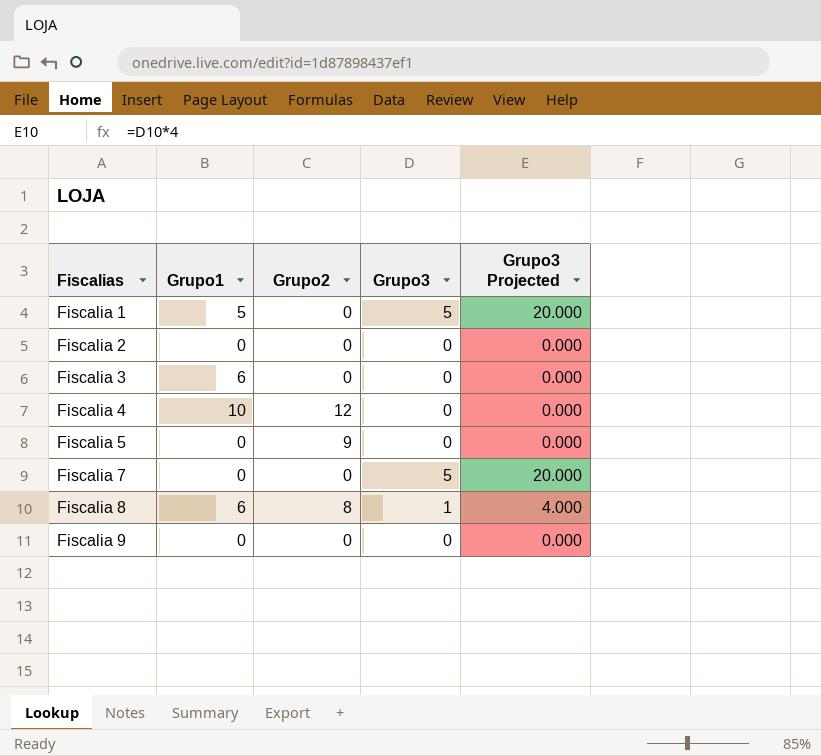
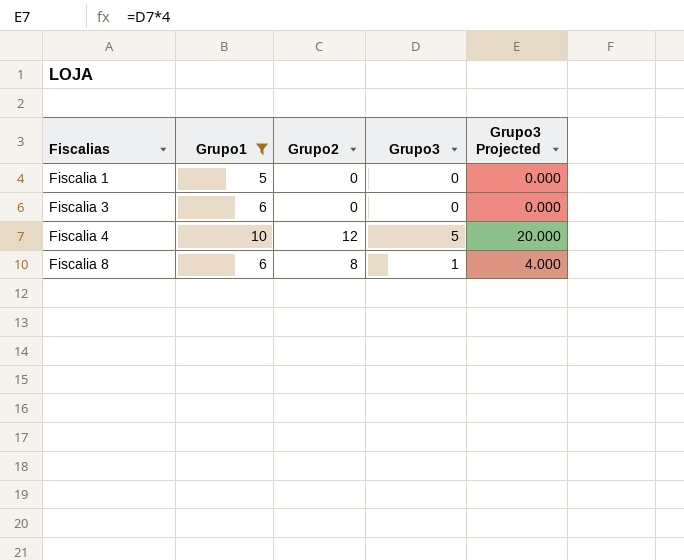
filter: none -> Grupo1 != 0
Fiscalia 1 | Grupo3: 5 -> 0
Fiscalia 1 | Grupo3 Projected: 20.000 -> 0.000
Fiscalia 4 | Grupo3: 0 -> 5
Fiscalia 4 | Grupo3 Projected: 0.000 -> 20.000

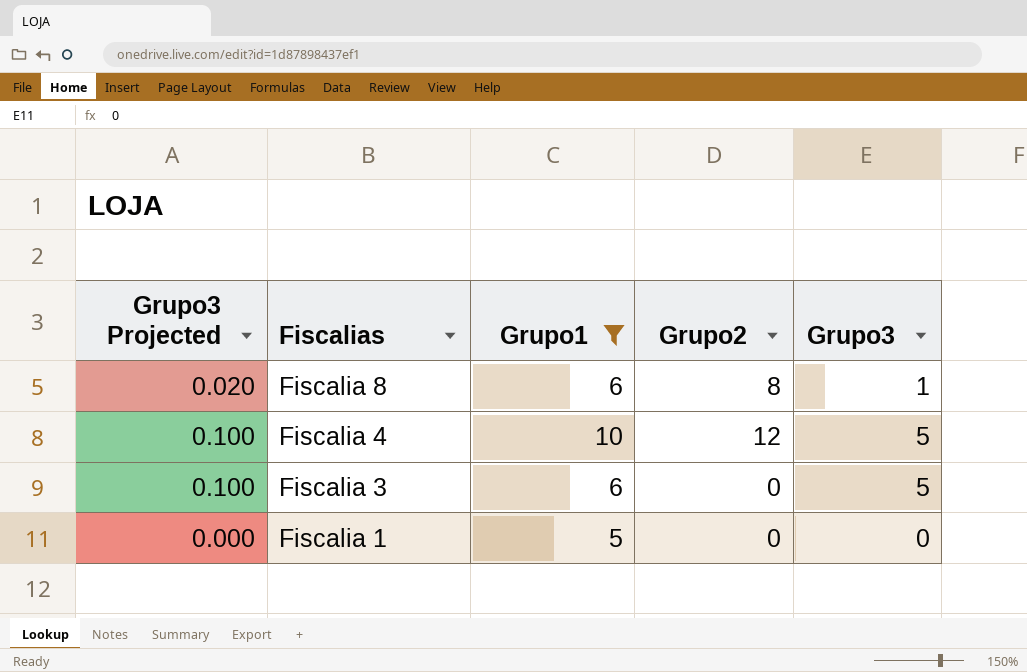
row order: Fiscalias ascending -> Fiscalias descending
column Grupo3 Projected | formula: [Grupo3] * 4 -> [Grupo3] * 0.02
column Grupo3 Projected | position: 5 -> 1
Fiscalia 3 | Grupo3: 0 -> 5

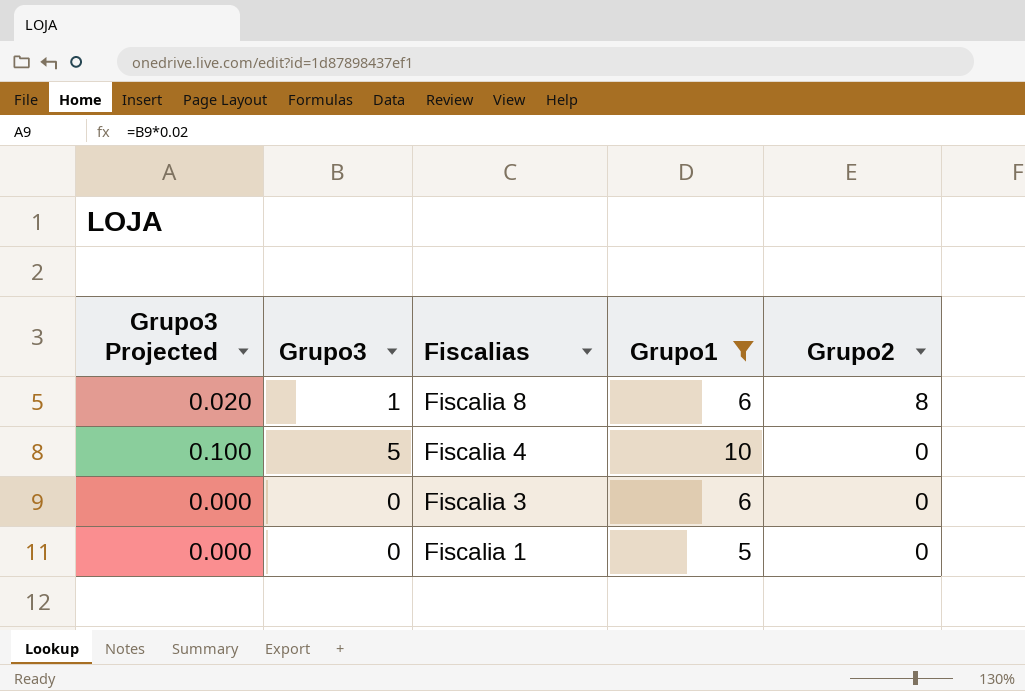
column Grupo3 | position: 5 -> 2
Fiscalia 4 | Grupo2: 12 -> 0
Fiscalia 3 | Grupo3 Projected: 0.100 -> 0.000
Fiscalia 3 | Grupo3: 5 -> 0

